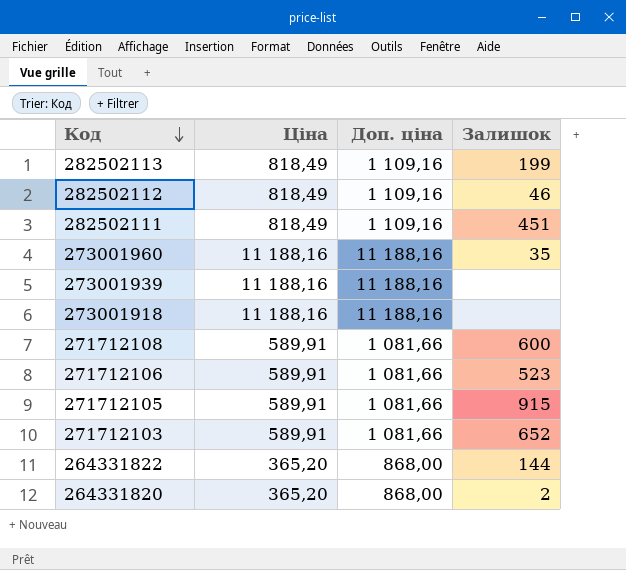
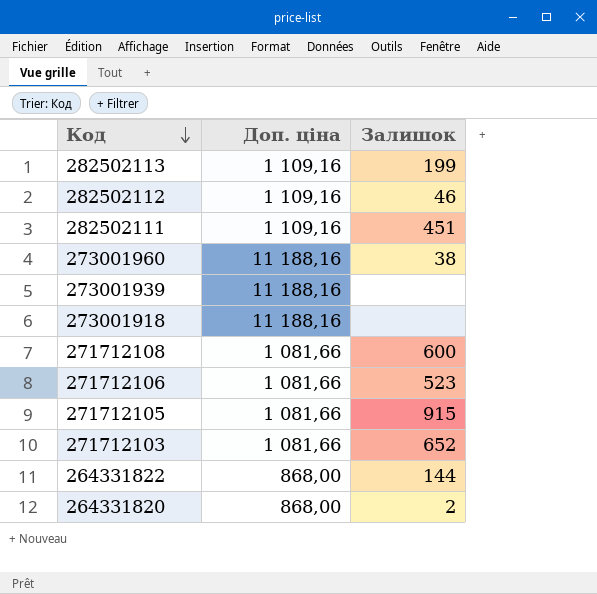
column Ціна | position: 2 -> none
273001960 | Залишок: 35 -> 38

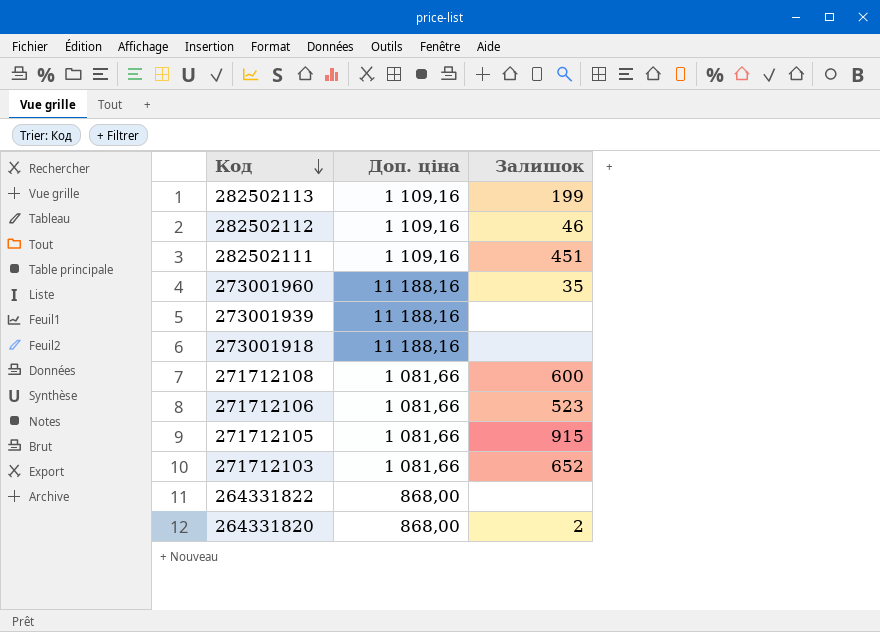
273001960 | Залишок: 38 -> 35
264331822 | Залишок: 144 -> none

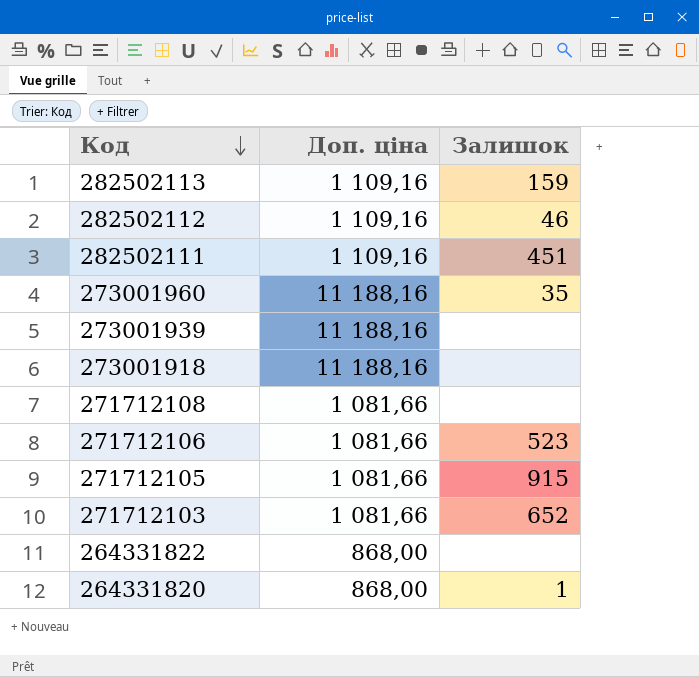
282502113 | Залишок: 199 -> 159
271712108 | Залишок: 600 -> none
264331820 | Залишок: 2 -> 1

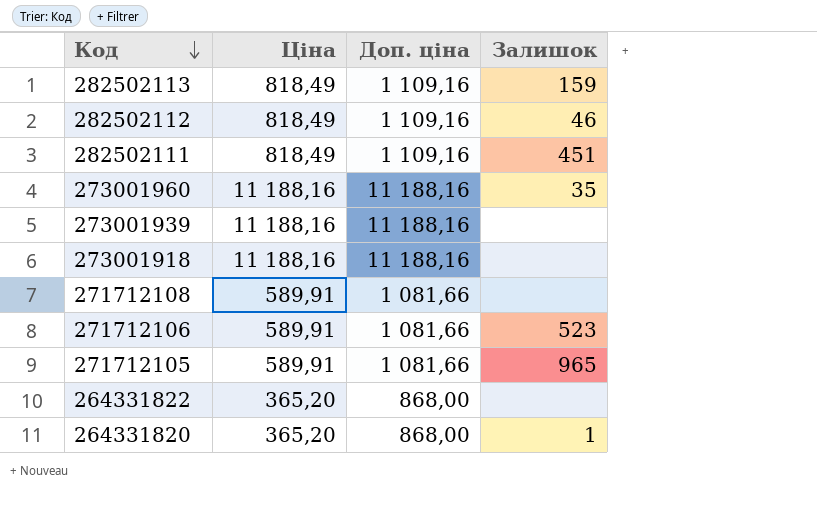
column Ціна | position: none -> 2
row 271712103: 1 081,66 | 652 -> none
271712105 | Залишок: 915 -> 965

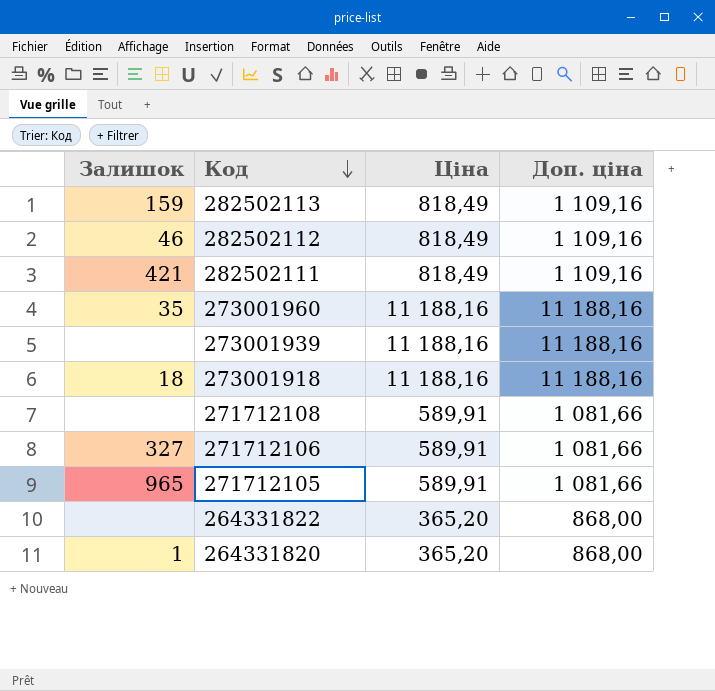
column Залишок | position: 4 -> 1
282502111 | Залишок: 451 -> 421
273001918 | Залишок: none -> 18
271712106 | Залишок: 523 -> 327

